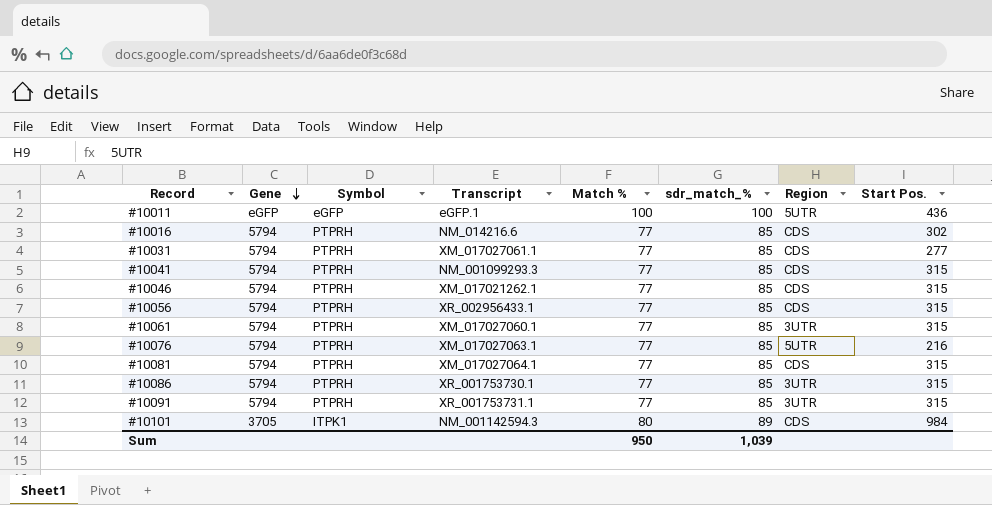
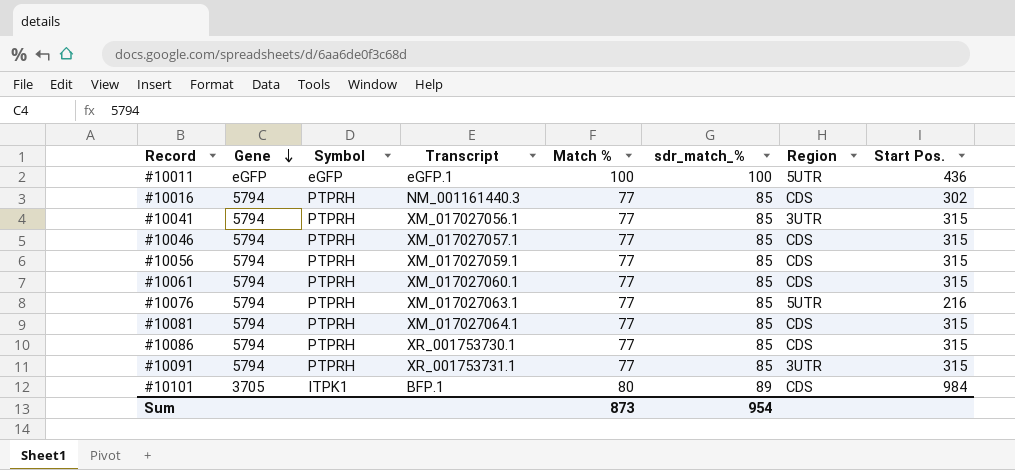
row #10031: 5794 | PTPRH | XM_017027061.1 | 77 | 85 | CDS | 277 -> none
#10016 | Transcript: NM_014216.6 -> NM_001161440.3
#10041 | Transcript: NM_001099293.3 -> XM_017027056.1
#10041 | Region: CDS -> 3UTR
#10046 | Transcript: XM_017021262.1 -> XM_017027057.1
#10056 | Transcript: XR_002956433.1 -> XM_017027059.1
#10061 | Region: 3UTR -> CDS
#10086 | Region: 3UTR -> CDS
#10101 | Transcript: NM_001142594.3 -> BFP.1
Sum | Match %: 950 -> 873
Sum | sdr_match_%: 1,039 -> 954

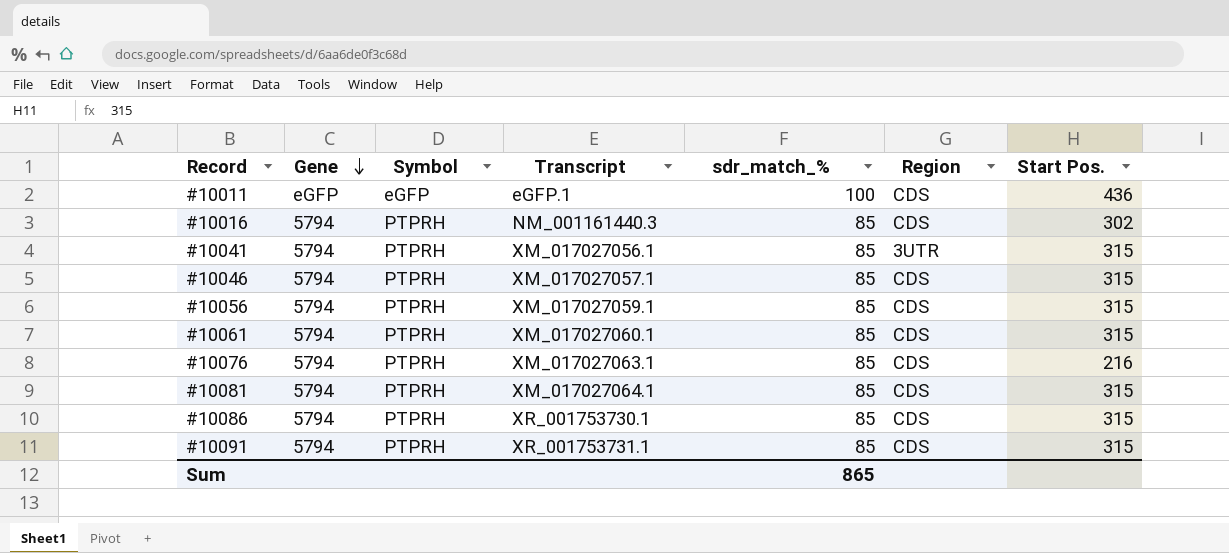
column Match % | position: 5 -> none
row #10101: 3705 | ITPK1 | BFP.1 | 80 | 89 | CDS | 984 -> none
#10011 | Region: 5UTR -> CDS
#10076 | Region: 5UTR -> CDS
#10091 | Region: 3UTR -> CDS
Sum | sdr_match_%: 954 -> 865

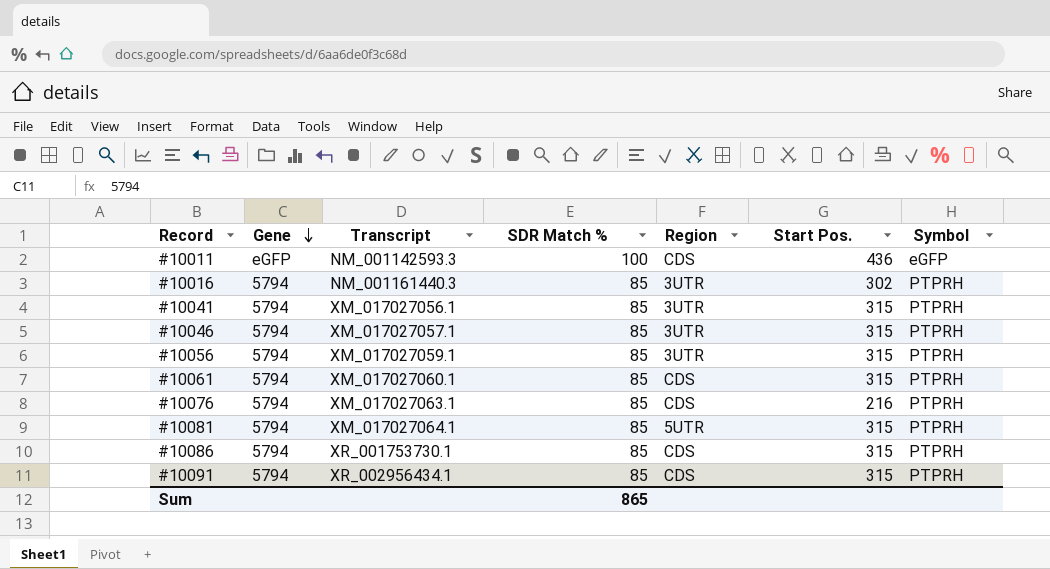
column name: sdr_match_% -> SDR Match %
column Symbol | position: 3 -> 7
#10011 | Transcript: eGFP.1 -> NM_001142593.3
#10016 | Region: CDS -> 3UTR
#10046 | Region: CDS -> 3UTR
#10056 | Region: CDS -> 3UTR
#10081 | Region: CDS -> 5UTR
#10091 | Transcript: XR_001753731.1 -> XR_002956434.1

